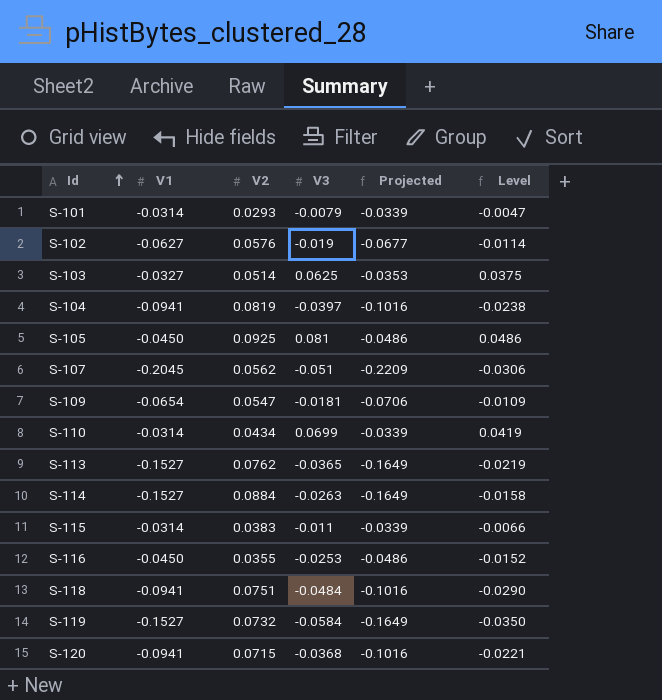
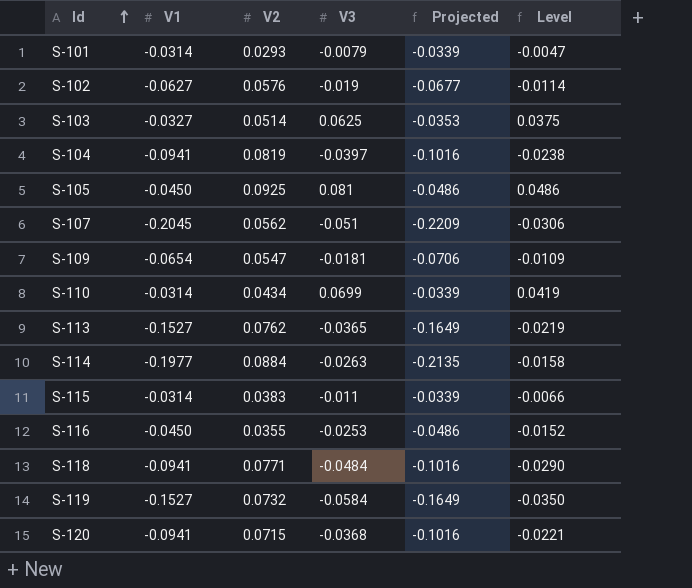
S-114 | V1: -0.1527 -> -0.1977
S-114 | Projected: -0.1649 -> -0.2135
S-118 | V2: 0.0751 -> 0.0771

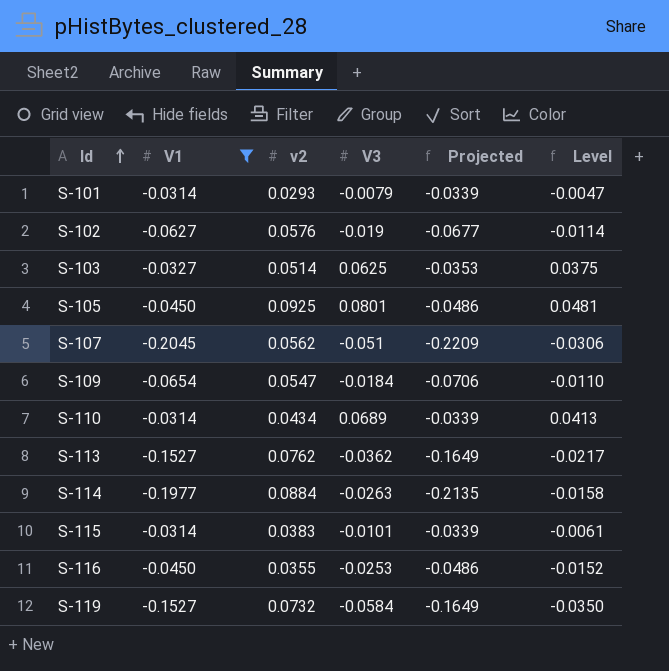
filter: none -> V1 != -0.0941
column name: V2 -> v2
S-105 | V3: 0.081 -> 0.0801
S-105 | Level: 0.0486 -> 0.0481
S-109 | V3: -0.0181 -> -0.0184
S-109 | Level: -0.0109 -> -0.0110
S-110 | V3: 0.0699 -> 0.0689
S-110 | Level: 0.0419 -> 0.0413
S-113 | V3: -0.0365 -> -0.0362
S-113 | Level: -0.0219 -> -0.0217
S-115 | V3: -0.011 -> -0.0101
S-115 | Level: -0.0066 -> -0.0061

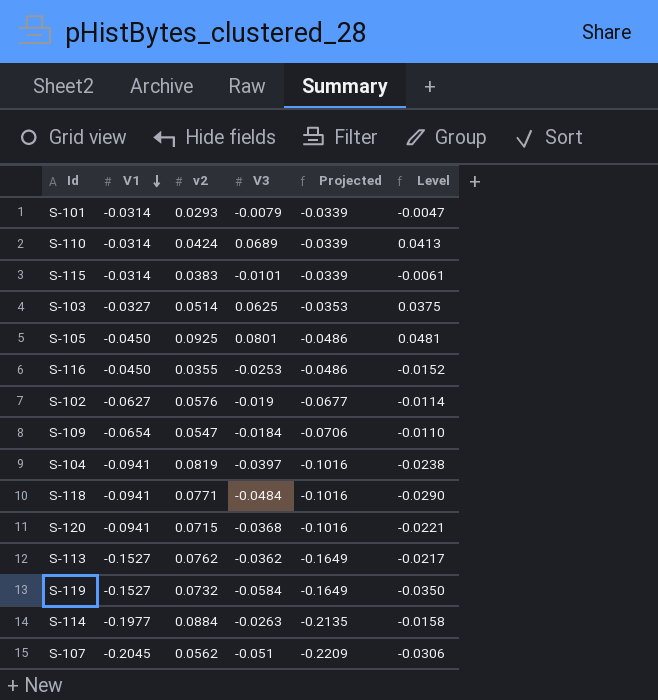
filter: V1 != -0.0941 -> none
row order: Id ascending -> V1 descending
S-110 | v2: 0.0434 -> 0.0424

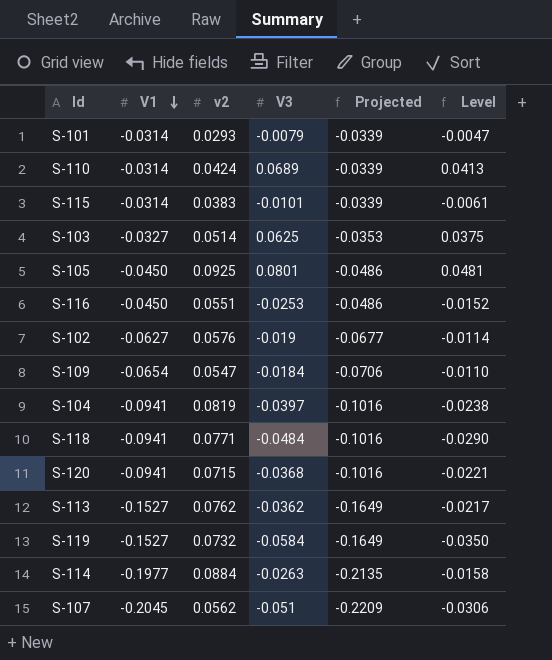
S-116 | v2: 0.0355 -> 0.0551

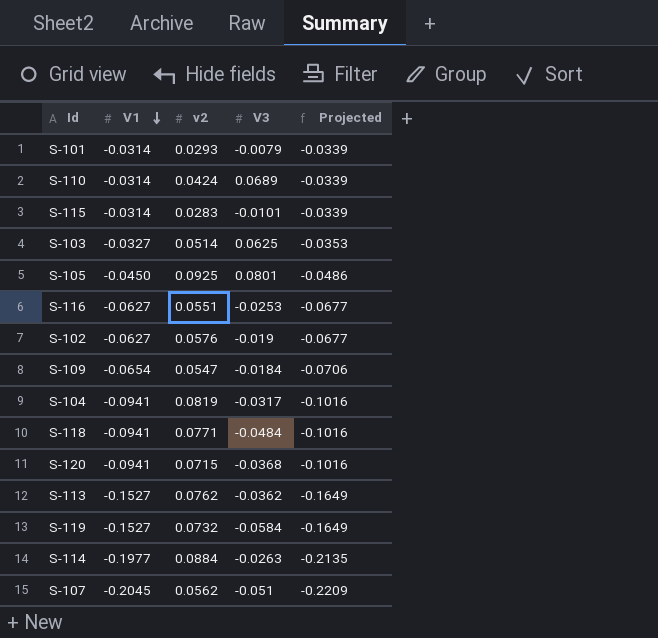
column Level | formula: [V3] * 0.6 -> none
S-115 | v2: 0.0383 -> 0.0283
S-116 | V1: -0.0450 -> -0.0627
S-116 | Projected: -0.0486 -> -0.0677
S-104 | V3: -0.0397 -> -0.0317

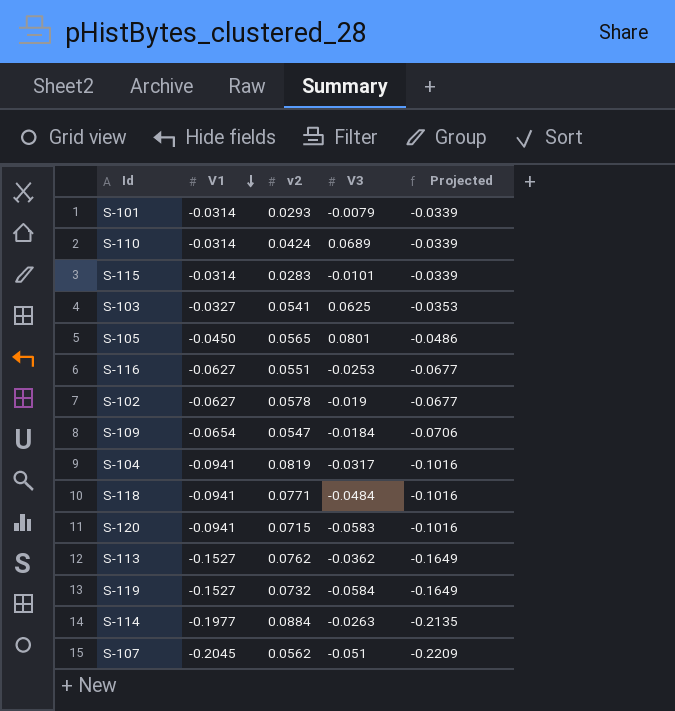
S-103 | v2: 0.0514 -> 0.0541
S-105 | v2: 0.0925 -> 0.0565
S-102 | v2: 0.0576 -> 0.0578
S-120 | V3: -0.0368 -> -0.0583

